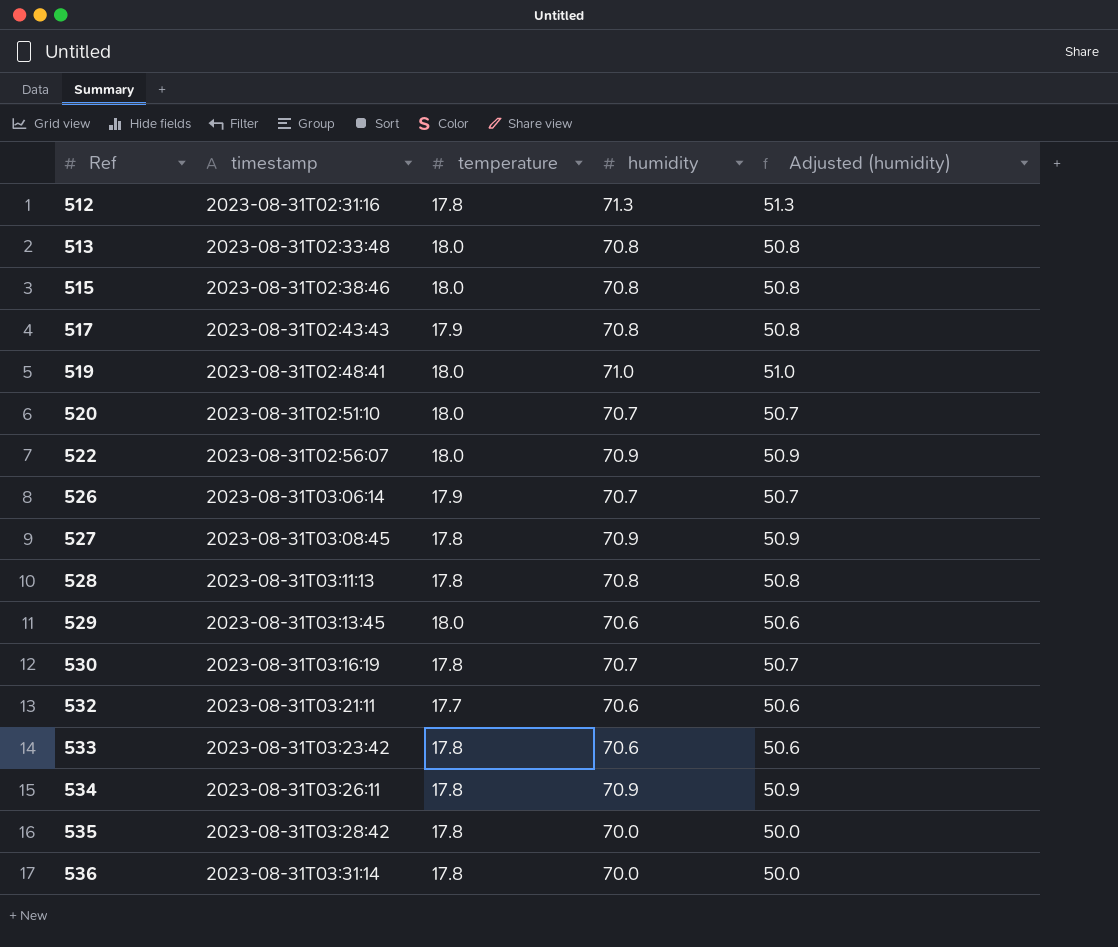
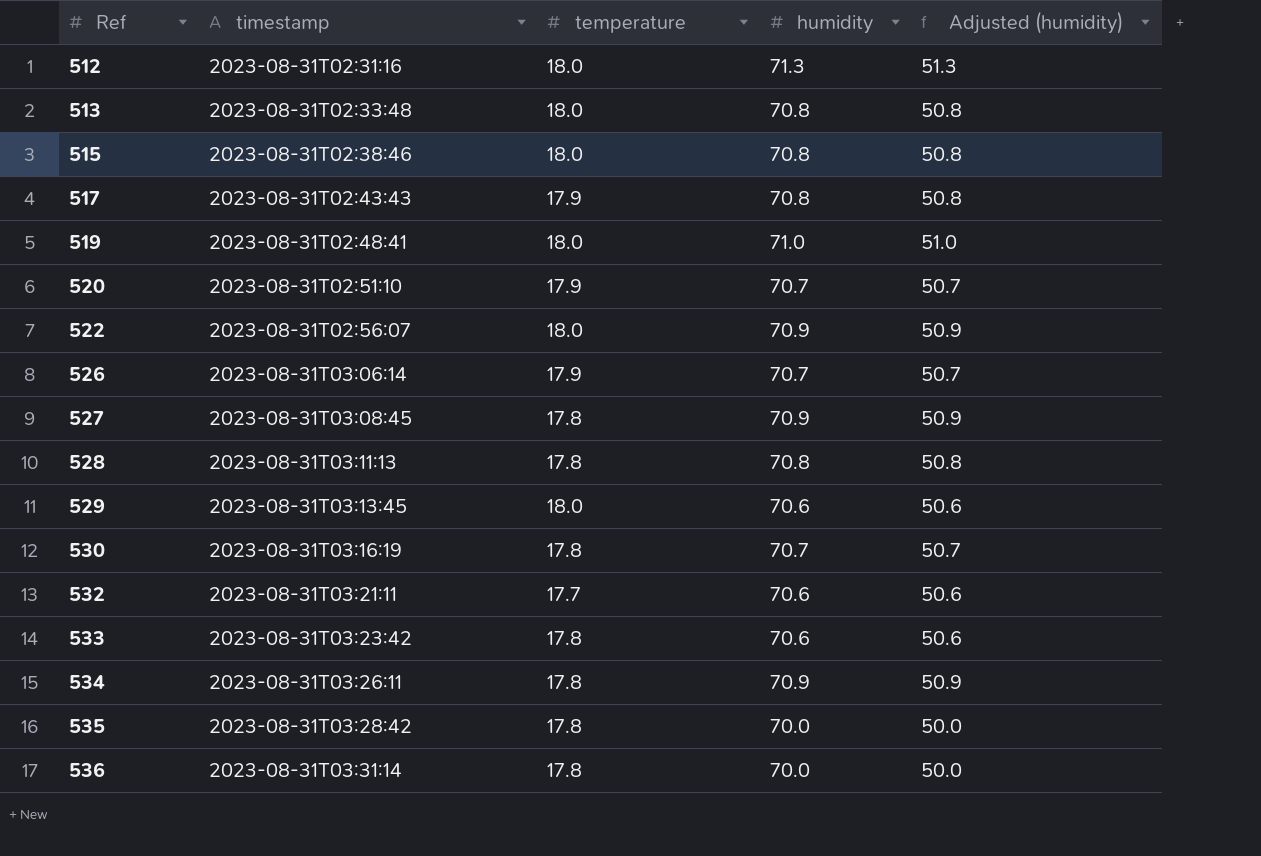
512 | temperature: 17.8 -> 18.0
520 | temperature: 18.0 -> 17.9

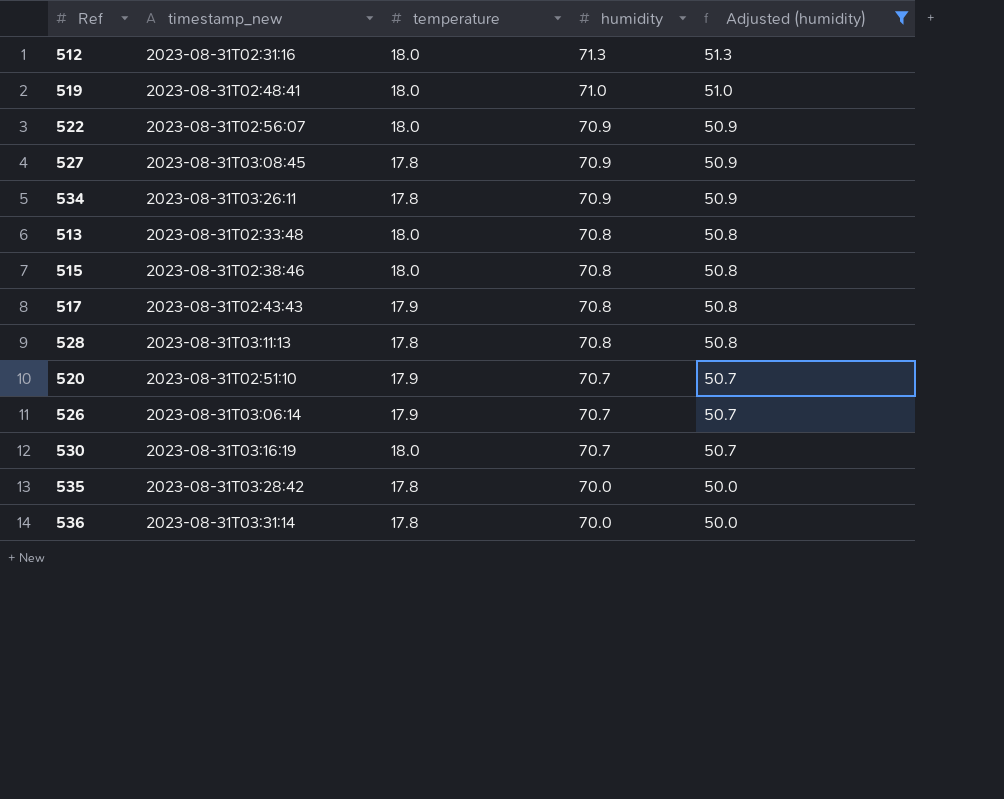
filter: none -> Adjusted (humidity) != 50.6
row order: Ref ascending -> humidity descending
column name: timestamp -> timestamp_new
530 | temperature: 17.8 -> 18.0

